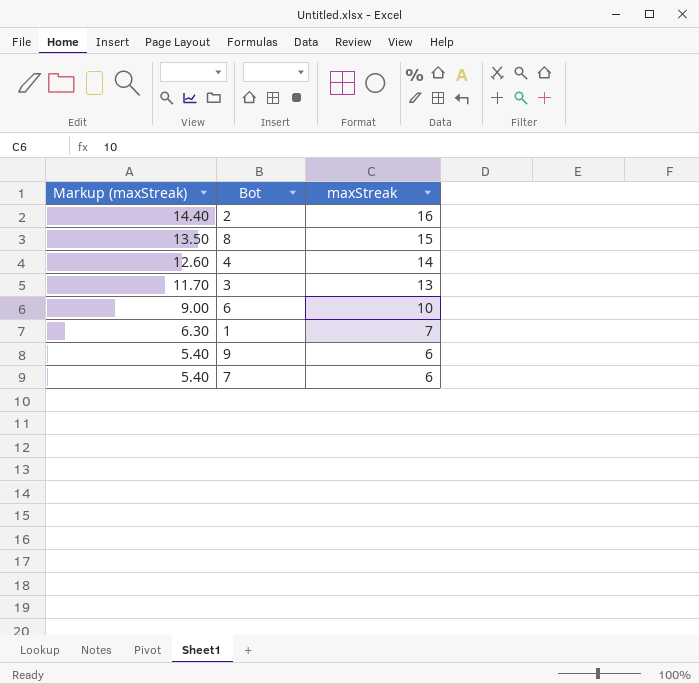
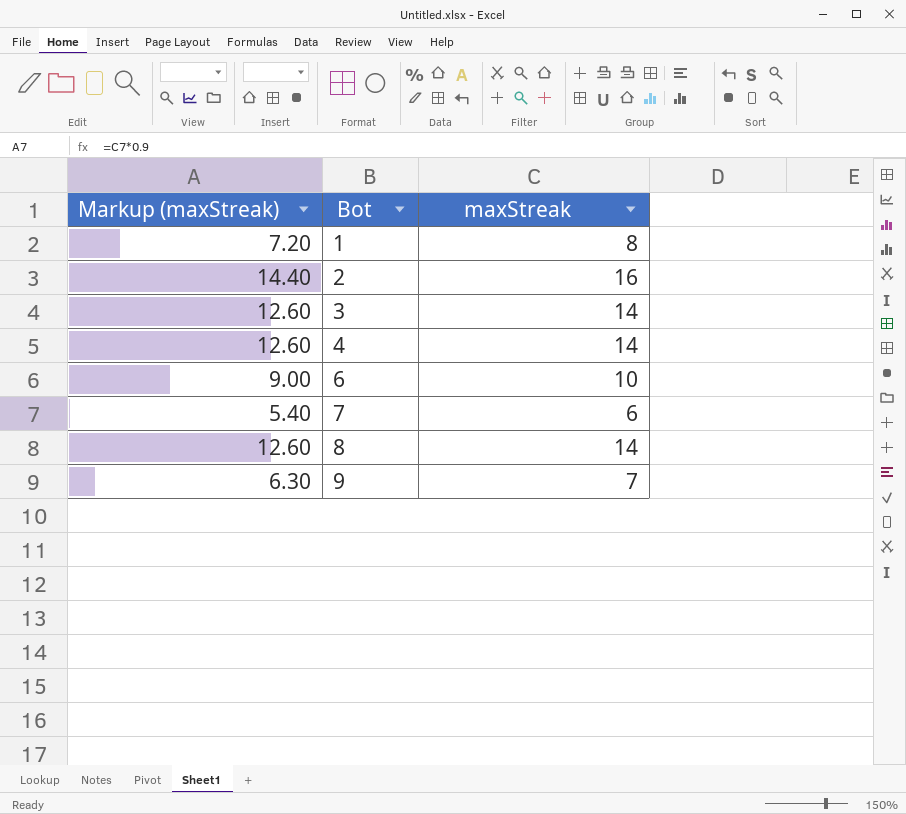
row order: Markup (maxStreak) descending -> Bot ascending
1 | Markup (maxStreak): 6.30 -> 7.20
1 | maxStreak: 7 -> 8
3 | Markup (maxStreak): 11.70 -> 12.60
3 | maxStreak: 13 -> 14
8 | Markup (maxStreak): 13.50 -> 12.60
8 | maxStreak: 15 -> 14
9 | Markup (maxStreak): 5.40 -> 6.30
9 | maxStreak: 6 -> 7

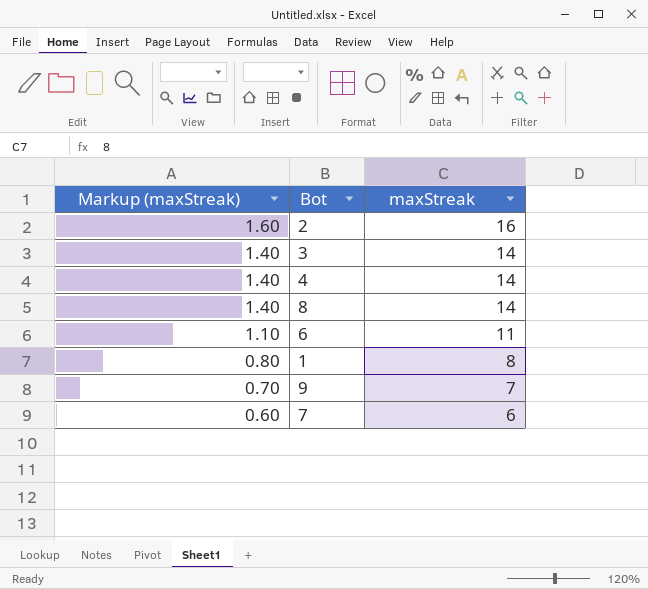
row order: Bot ascending -> Markup (maxStreak) descending
column Markup (maxStreak) | formula: [maxStreak] * 0.9 -> [maxStreak] * 0.1
6 | maxStreak: 10 -> 11

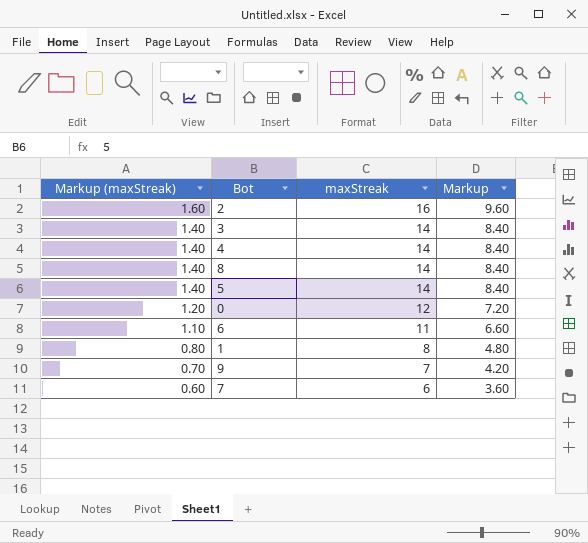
column Markup | formula: none -> [maxStreak] * 0.6
row 5: none -> 1.40 | 14 | 8.40
row 0: none -> 1.20 | 12 | 7.20

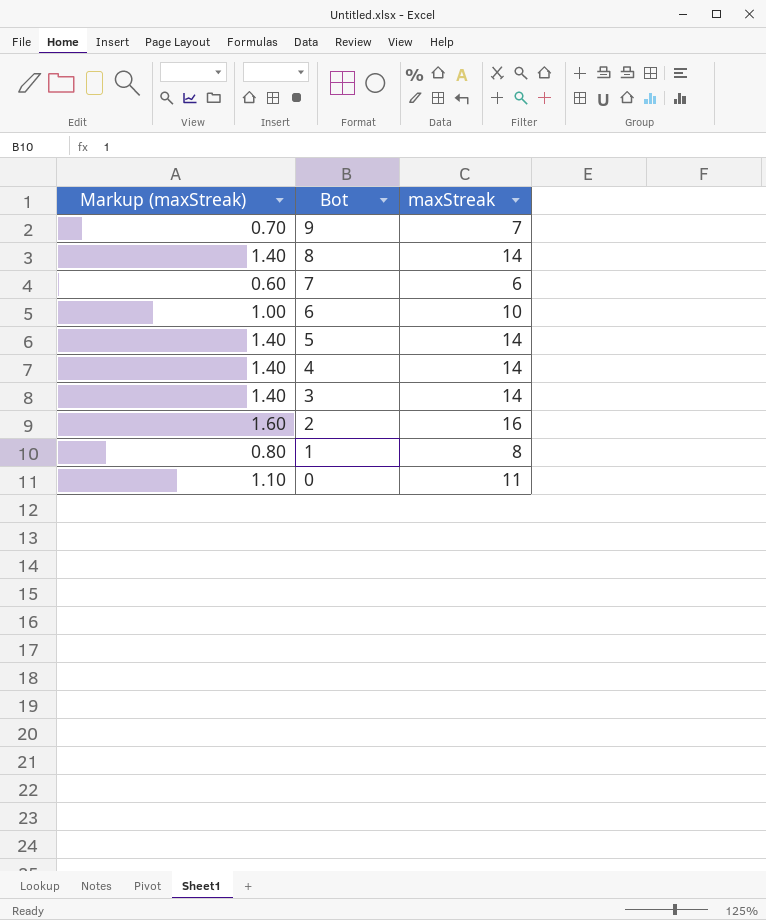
row order: Markup (maxStreak) descending -> Bot descending
column Markup | formula: [maxStreak] * 0.6 -> none
6 | Markup (maxStreak): 1.10 -> 1.00
6 | maxStreak: 11 -> 10
0 | Markup (maxStreak): 1.20 -> 1.10
0 | maxStreak: 12 -> 11

